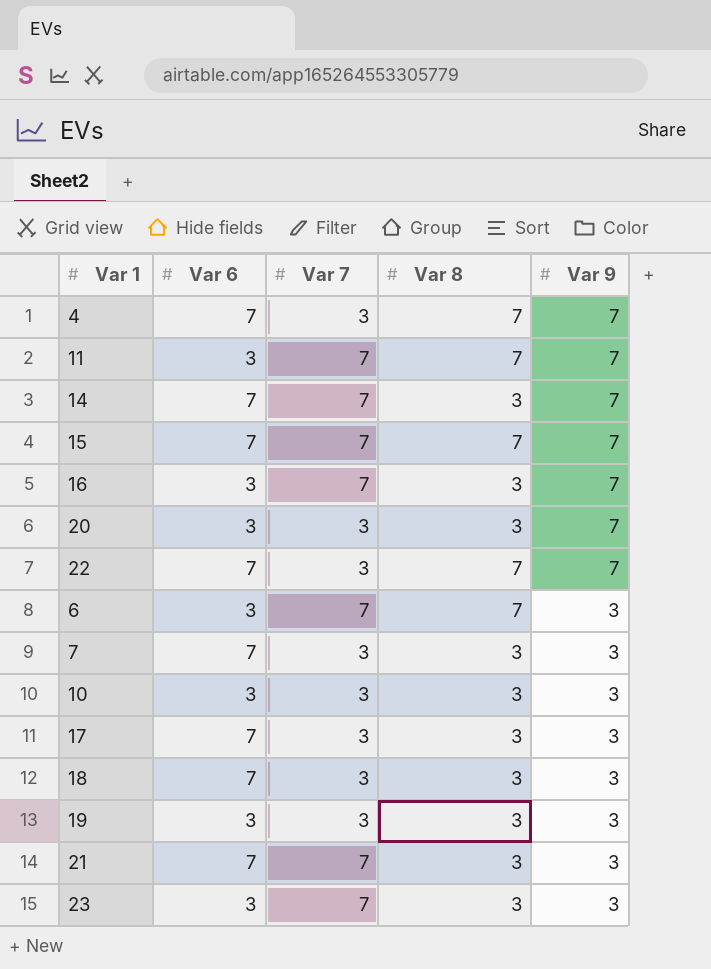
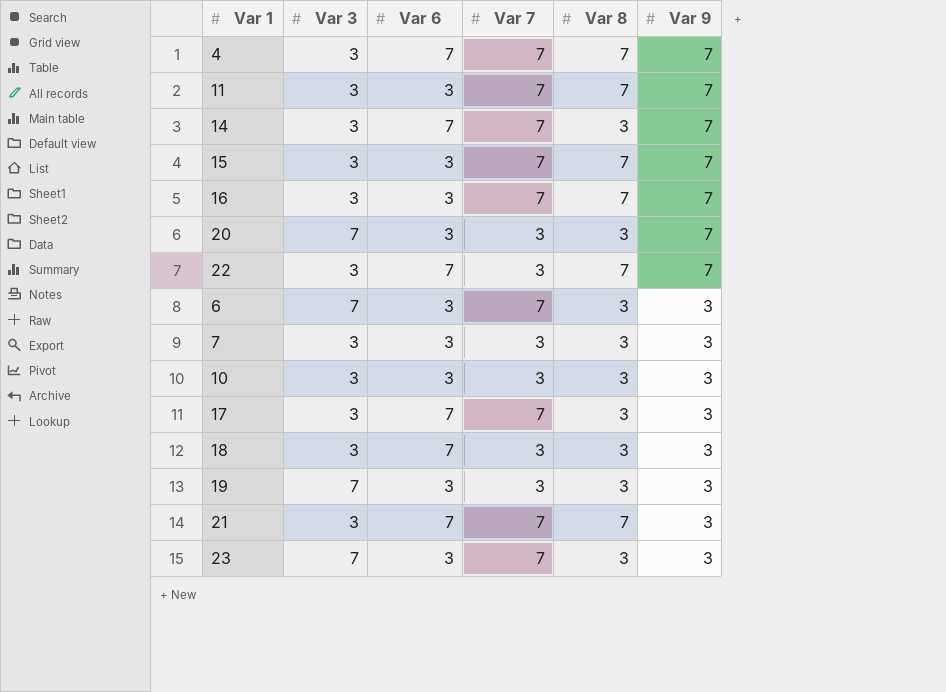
column Var 3 | position: none -> 2
4 | Var 7: 3 -> 7
15 | Var 6: 7 -> 3
16 | Var 8: 3 -> 7
6 | Var 8: 7 -> 3
7 | Var 6: 7 -> 3
17 | Var 7: 3 -> 7
21 | Var 8: 3 -> 7

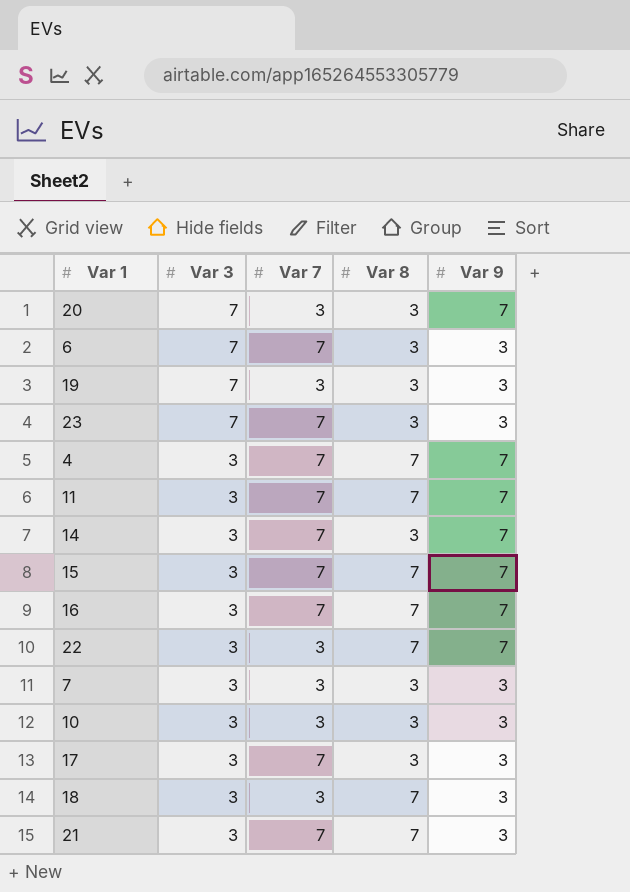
row order: Var 9 descending -> Var 3 descending
column Var 6 | position: 3 -> none
18 | Var 8: 3 -> 7

